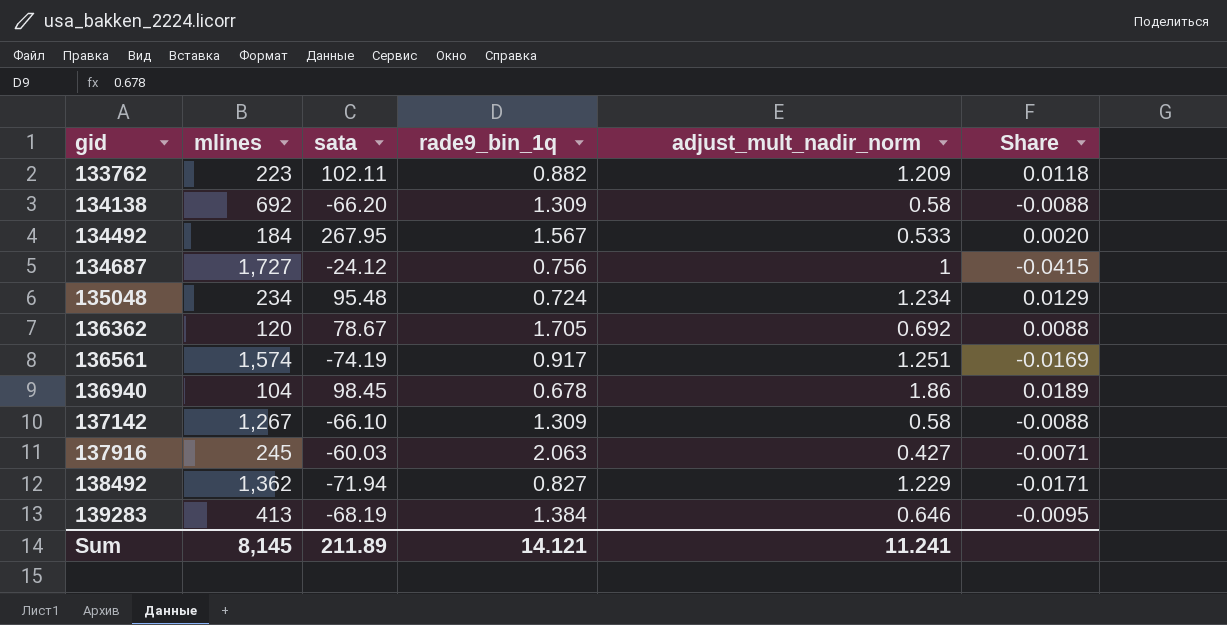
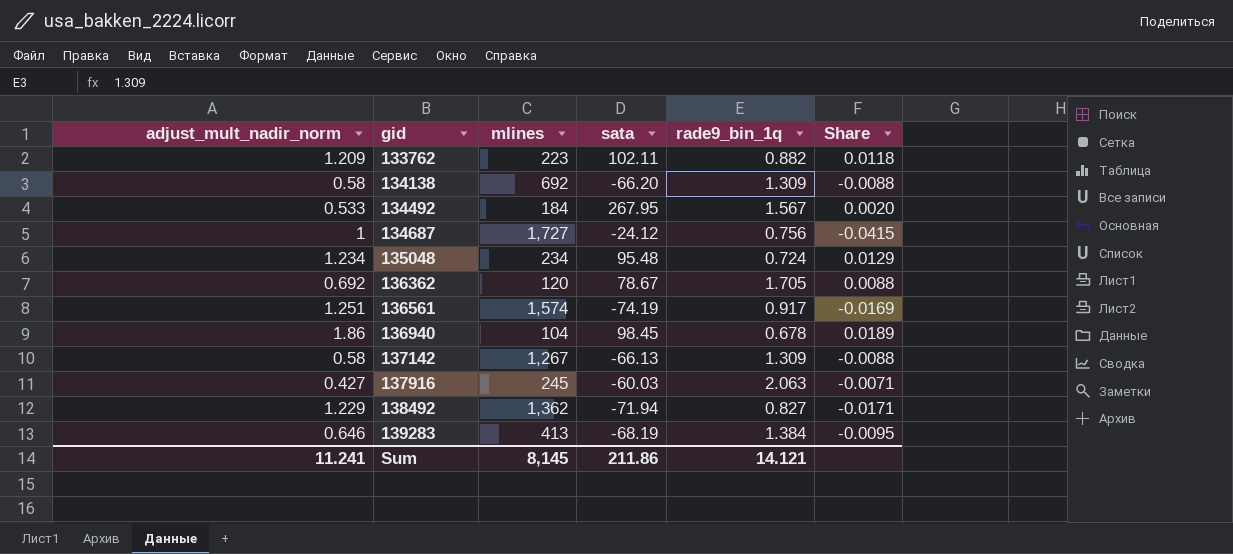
column adjust_mult_nadir_norm | position: 5 -> 1
137142 | sata: -66.10 -> -66.13
Sum | sata: 211.89 -> 211.86

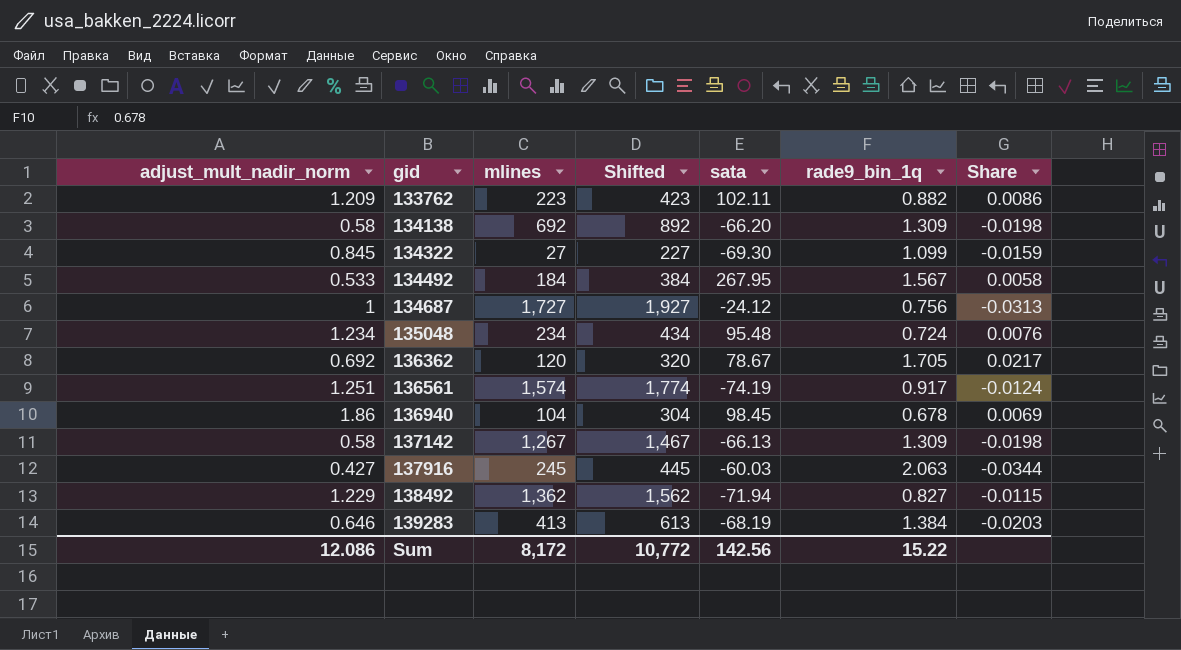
column Shifted | formula: none -> [mlines] + 200
column Share | formula: [adjust_mult_nadir_norm] / [sata] -> [rade9_bin_1q] / [sata]
row 134322: none -> 0.845 | 27 | 227 | -69.30 | 1.099 | -0.0159
Sum | adjust_mult_nadir_norm: 11.241 -> 12.086
Sum | mlines: 8,145 -> 8,172
Sum | sata: 211.86 -> 142.56
Sum | rade9_bin_1q: 14.121 -> 15.22

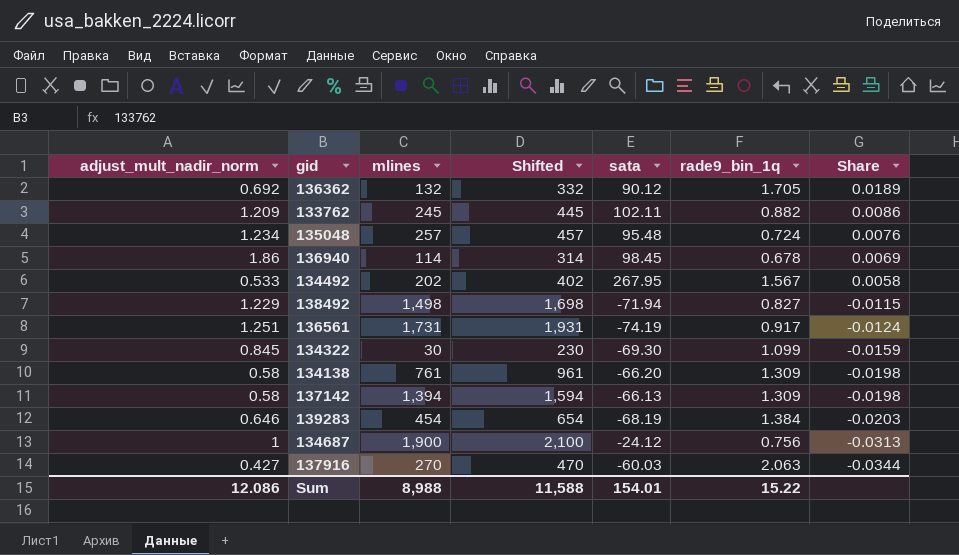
row order: gid ascending -> Share descending
136362 | mlines: 120 -> 132
136362 | Shifted: 320 -> 332
136362 | sata: 78.67 -> 90.12
136362 | Share: 0.0217 -> 0.0189
133762 | mlines: 223 -> 245
133762 | Shifted: 423 -> 445
135048 | mlines: 234 -> 257
135048 | Shifted: 434 -> 457
136940 | mlines: 104 -> 114
136940 | Shifted: 304 -> 314
134492 | mlines: 184 -> 202
134492 | Shifted: 384 -> 402
138492 | mlines: 1,362 -> 1,498
138492 | Shifted: 1,562 -> 1,698
136561 | mlines: 1,574 -> 1,731
136561 | Shifted: 1,774 -> 1,931
134322 | mlines: 27 -> 30
134322 | Shifted: 227 -> 230
134138 | mlines: 692 -> 761
134138 | Shifted: 892 -> 961
137142 | mlines: 1,267 -> 1,394
137142 | Shifted: 1,467 -> 1,594
139283 | mlines: 413 -> 454
139283 | Shifted: 613 -> 654
134687 | mlines: 1,727 -> 1,900
134687 | Shifted: 1,927 -> 2,100
137916 | mlines: 245 -> 270
137916 | Shifted: 445 -> 470
Sum | mlines: 8,172 -> 8,988
Sum | Shifted: 10,772 -> 11,588
Sum | sata: 142.56 -> 154.01

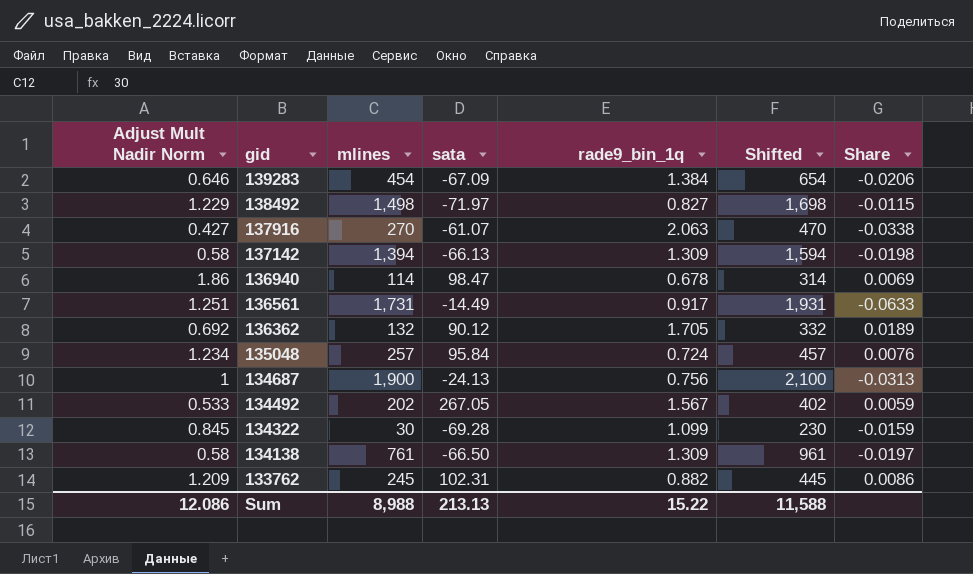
row order: Share descending -> gid descending
column name: adjust_mult_nadir_norm -> Adjust Mult Nadir Norm
column Shifted | position: 4 -> 6
139283 | sata: -68.19 -> -67.09
139283 | Share: -0.0203 -> -0.0206
138492 | sata: -71.94 -> -71.97
137916 | sata: -60.03 -> -61.07
137916 | Share: -0.0344 -> -0.0338
136940 | sata: 98.45 -> 98.47
136561 | sata: -74.19 -> -14.49
136561 | Share: -0.0124 -> -0.0633
135048 | sata: 95.48 -> 95.84
134687 | sata: -24.12 -> -24.13
134492 | sata: 267.95 -> 267.05
134492 | Share: 0.0058 -> 0.0059
134322 | sata: -69.30 -> -69.28
134138 | sata: -66.20 -> -66.50
134138 | Share: -0.0198 -> -0.0197
133762 | sata: 102.11 -> 102.31
Sum | sata: 154.01 -> 213.13

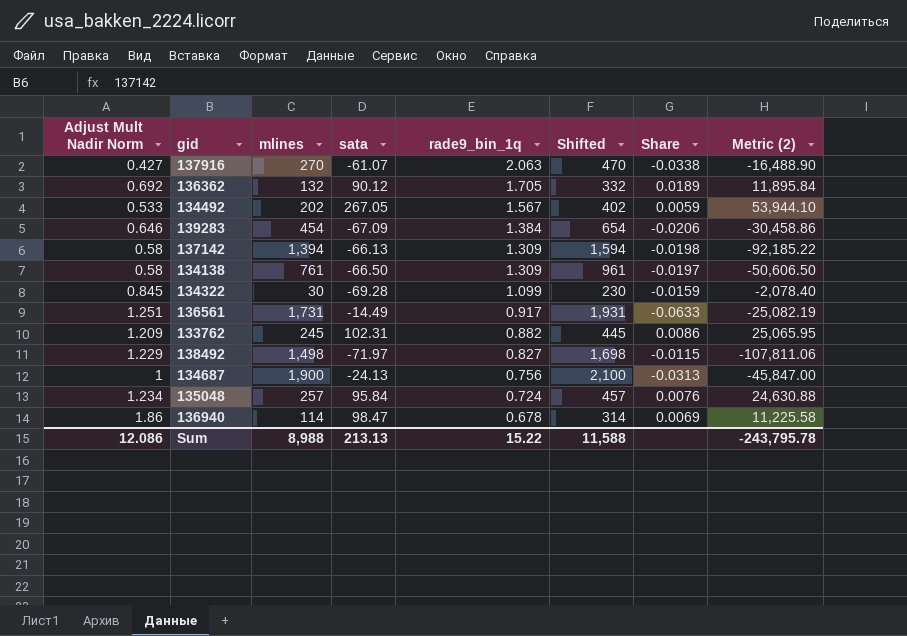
row order: gid descending -> rade9_bin_1q descending
column Metric (2) | formula: none -> [mlines] * [sata]

